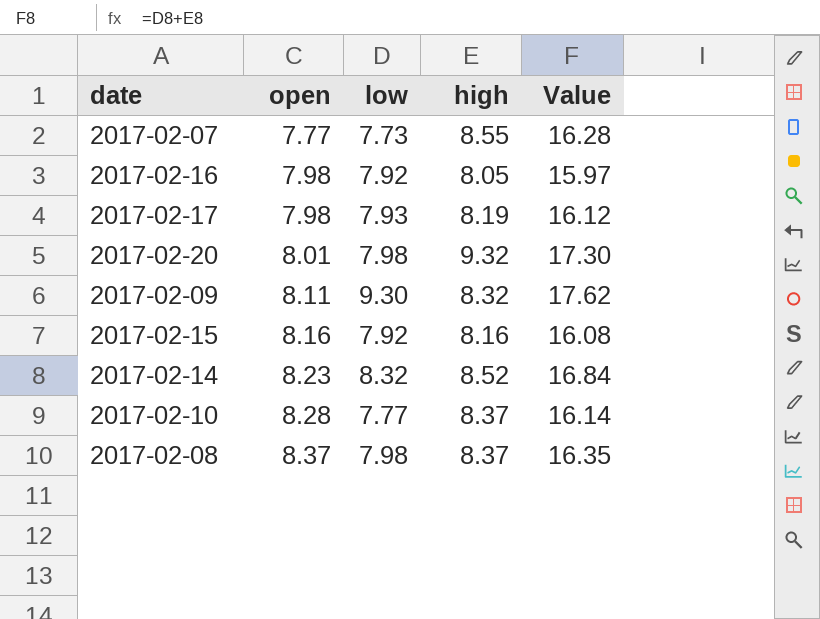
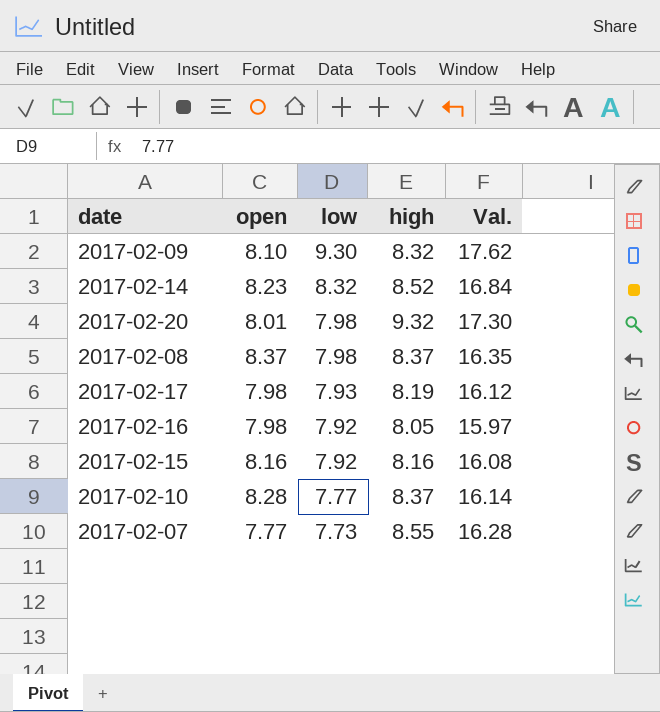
row order: open ascending -> low descending
column name: Value -> Val.
2017-02-09 | open: 8.11 -> 8.10

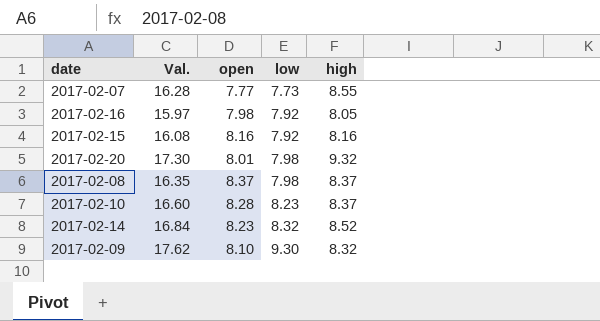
row order: low descending -> low ascending
column Val. | position: 5 -> 2
row 2017-02-17: 7.98 | 7.93 | 8.19 | 16.12 -> none
2017-02-10 | Val.: 16.14 -> 16.60
2017-02-10 | low: 7.77 -> 8.23

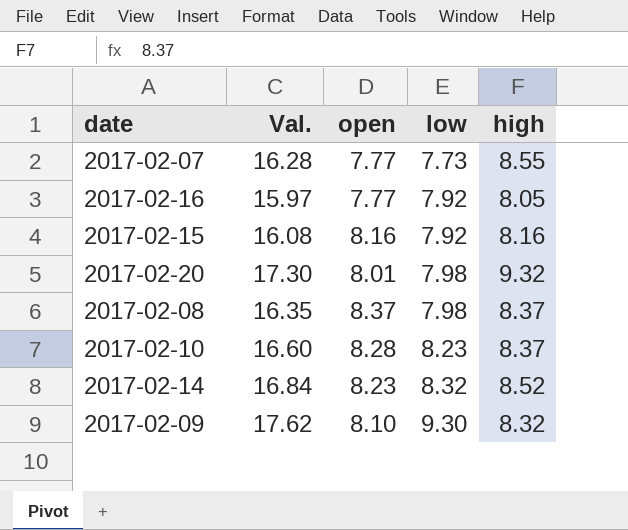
2017-02-16 | open: 7.98 -> 7.77

